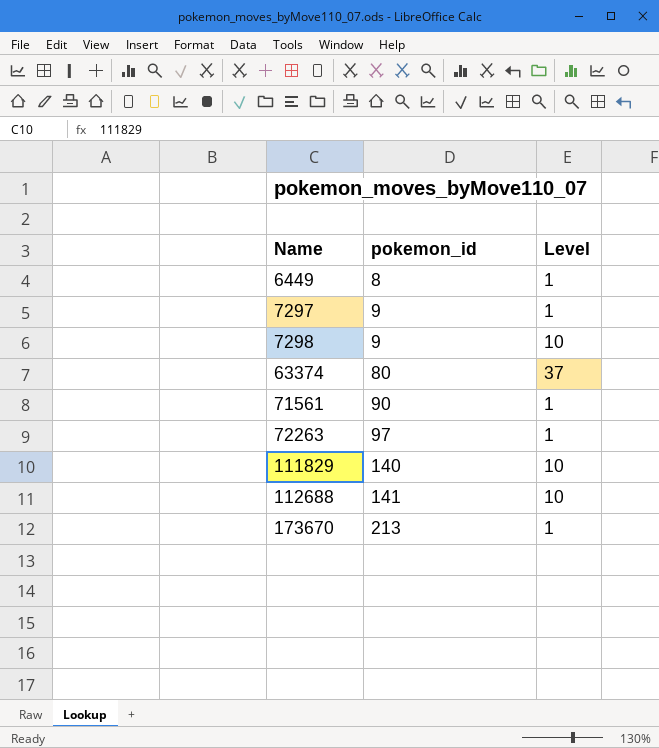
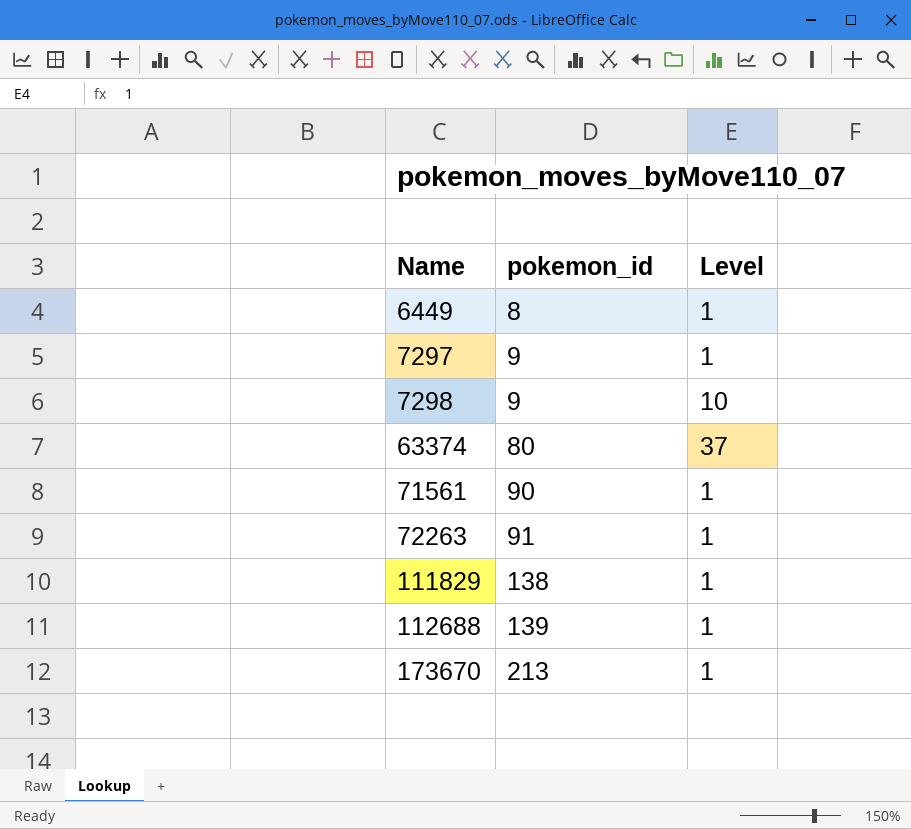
72263 | pokemon_id: 97 -> 91
111829 | pokemon_id: 140 -> 138
111829 | Level: 10 -> 1
112688 | pokemon_id: 141 -> 139
112688 | Level: 10 -> 1

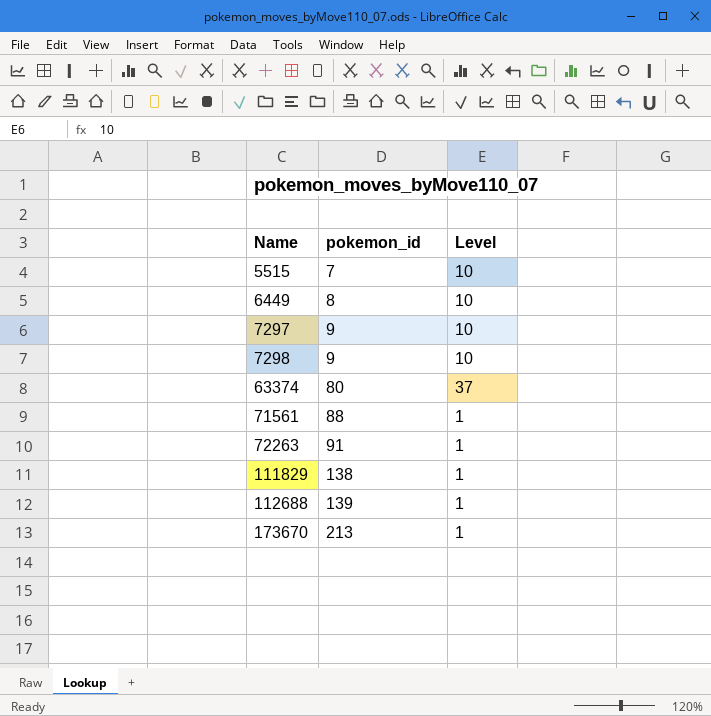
row 5515: none -> 7 | 10
6449 | Level: 1 -> 10
7297 | Level: 1 -> 10
71561 | pokemon_id: 90 -> 88

